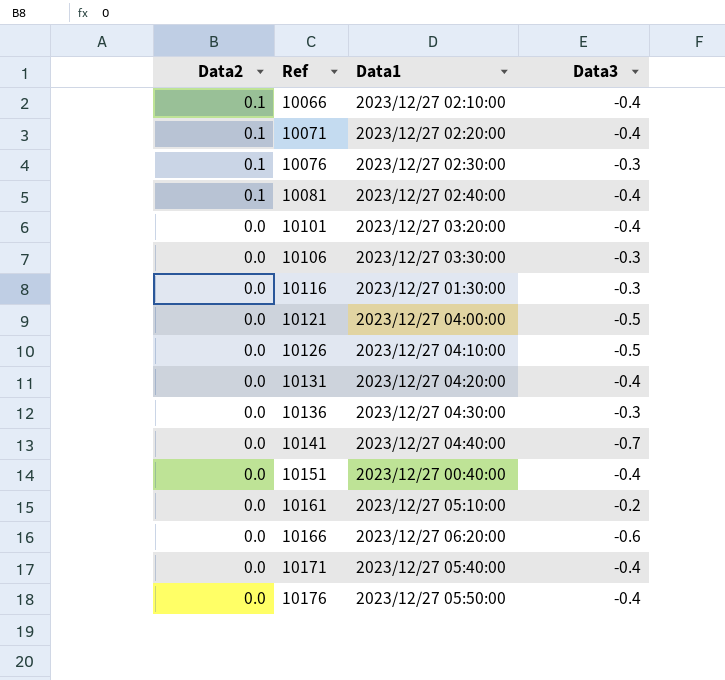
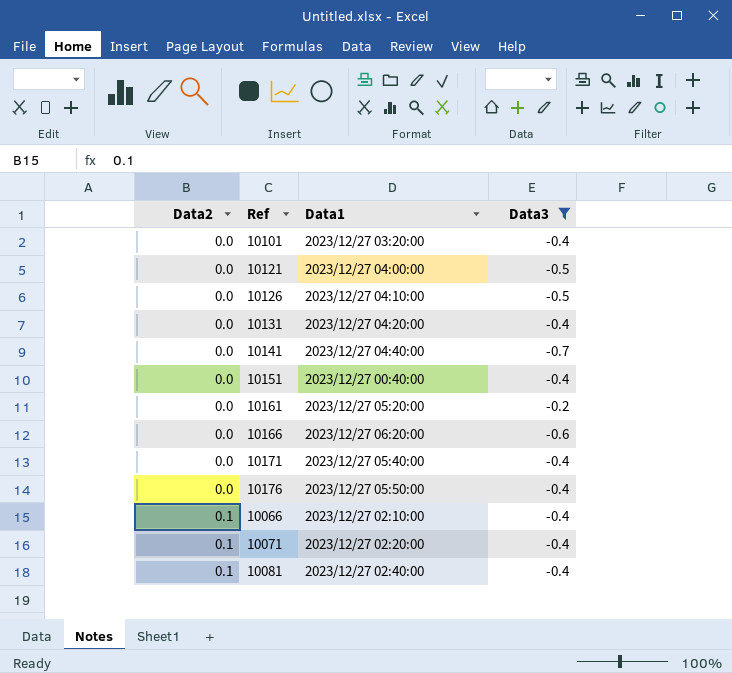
filter: none -> Data3 != -0.3
row order: Data2 descending -> Data2 ascending
10161 | Data1: 2023/12/27 05:10:00 -> 2023/12/27 05:20:00

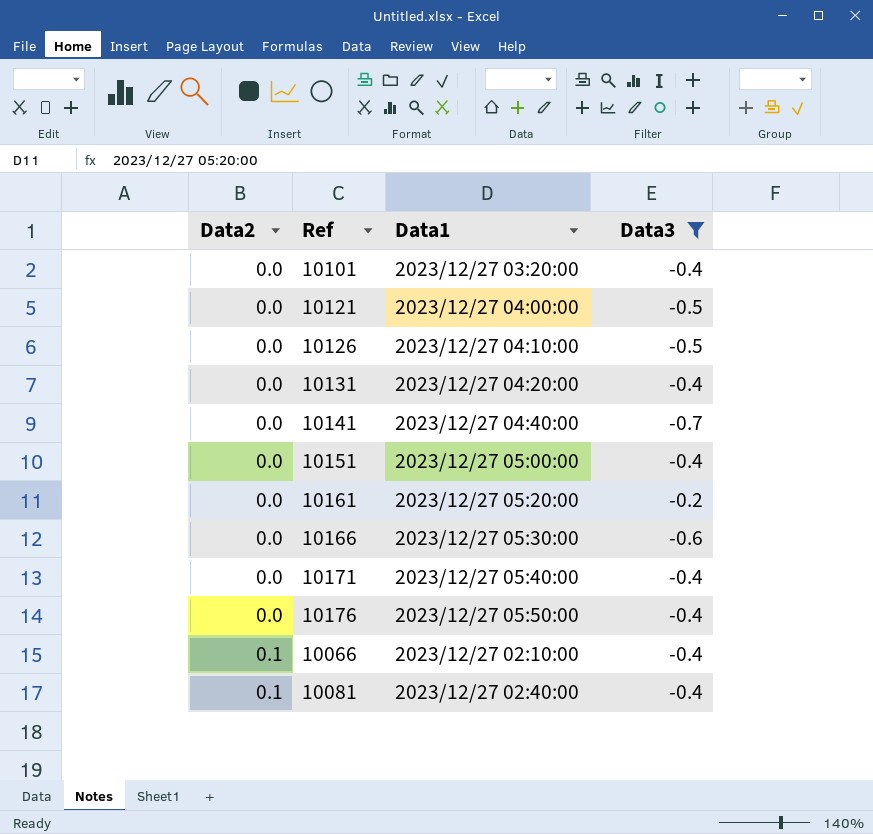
row 10071: 0.1 | 2023/12/27 02:20:00 | -0.4 -> none
10151 | Data1: 2023/12/27 00:40:00 -> 2023/12/27 05:00:00
10166 | Data1: 2023/12/27 06:20:00 -> 2023/12/27 05:30:00

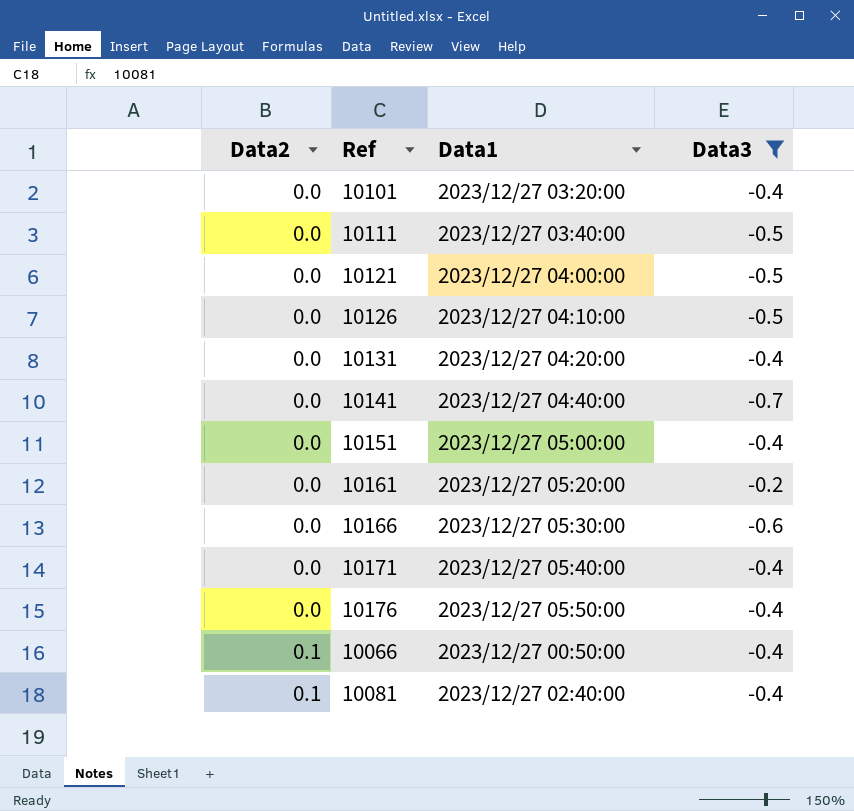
row 10111: none -> 0.0 | 2023/12/27 03:40:00 | -0.5
10066 | Data1: 2023/12/27 02:10:00 -> 2023/12/27 00:50:00

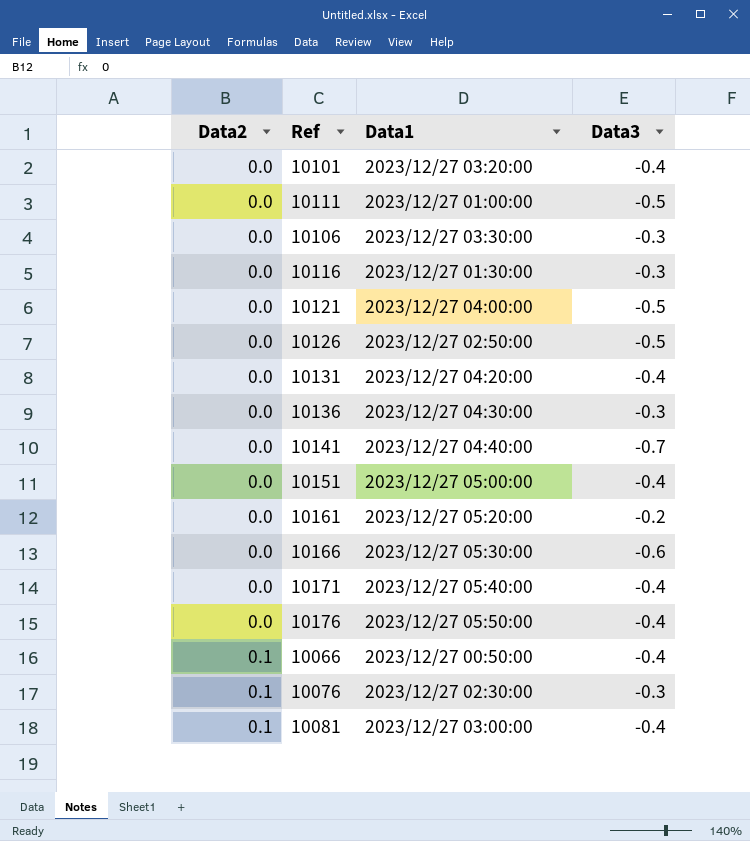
filter: Data3 != -0.3 -> none
10111 | Data1: 2023/12/27 03:40:00 -> 2023/12/27 01:00:00
10126 | Data1: 2023/12/27 04:10:00 -> 2023/12/27 02:50:00
10081 | Data1: 2023/12/27 02:40:00 -> 2023/12/27 03:00:00

